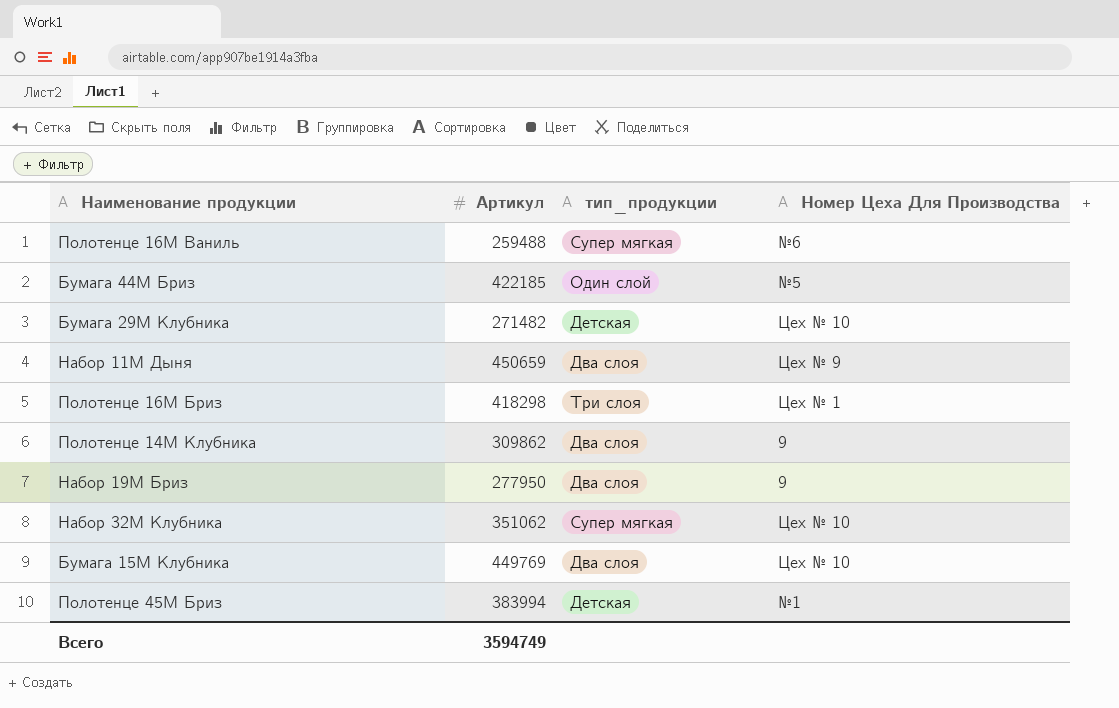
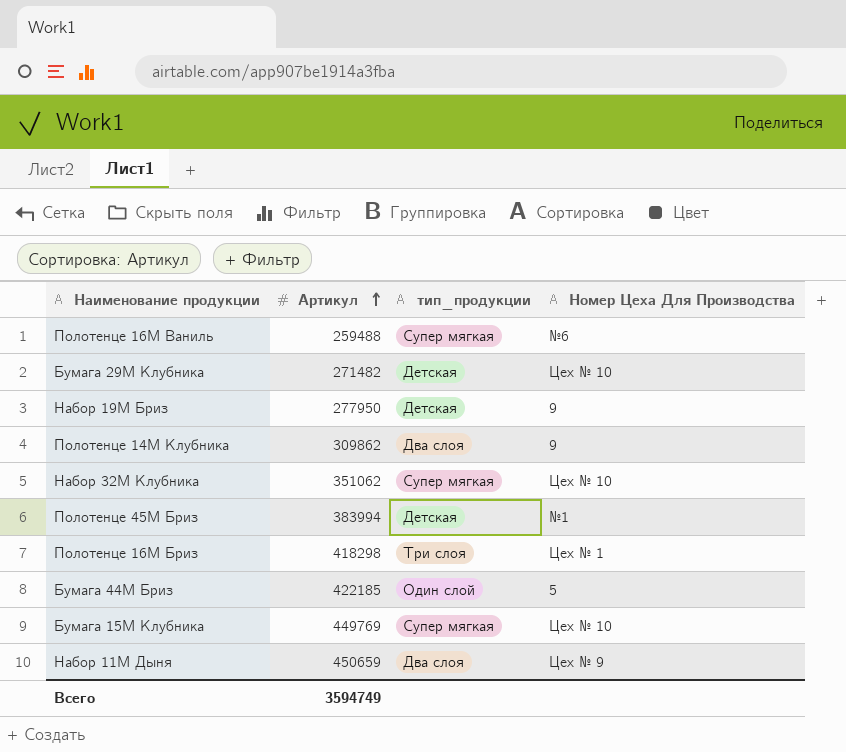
row order: none -> Артикул ascending
Набор 19М Бриз | тип_продукции: Два слоя -> Детская
Бумага 44М Бриз | Номер Цеха Для Производства: №5 -> 5
Бумага 15М Клубника | тип_продукции: Два слоя -> Супер мягкая

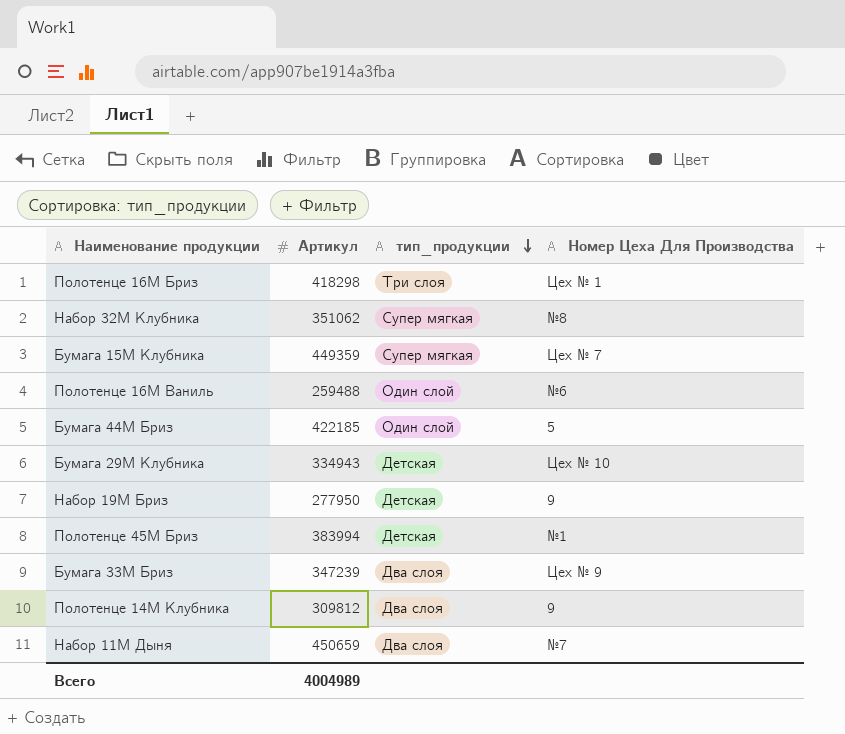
row order: Артикул ascending -> тип_продукции descending
Набор 32М Клубника | Номер Цеха Для Производства: Цех № 10 -> №8
Бумага 15М Клубника | Артикул: 449769 -> 449359
Бумага 15М Клубника | Номер Цеха Для Производства: Цех № 10 -> Цех № 7
Полотенце 16М Ваниль | тип_продукции: Супер мягкая -> Один слой
Бумага 29М Клубника | Артикул: 271482 -> 334943
row Бумага 33М Бриз: none -> 347239 | Два слоя | Цех № 9
Полотенце 14М Клубника | Артикул: 309862 -> 309812
Набор 11М Дыня | Номер Цеха Для Производства: Цех № 9 -> №7
Всего | Артикул: 3594749 -> 4004989

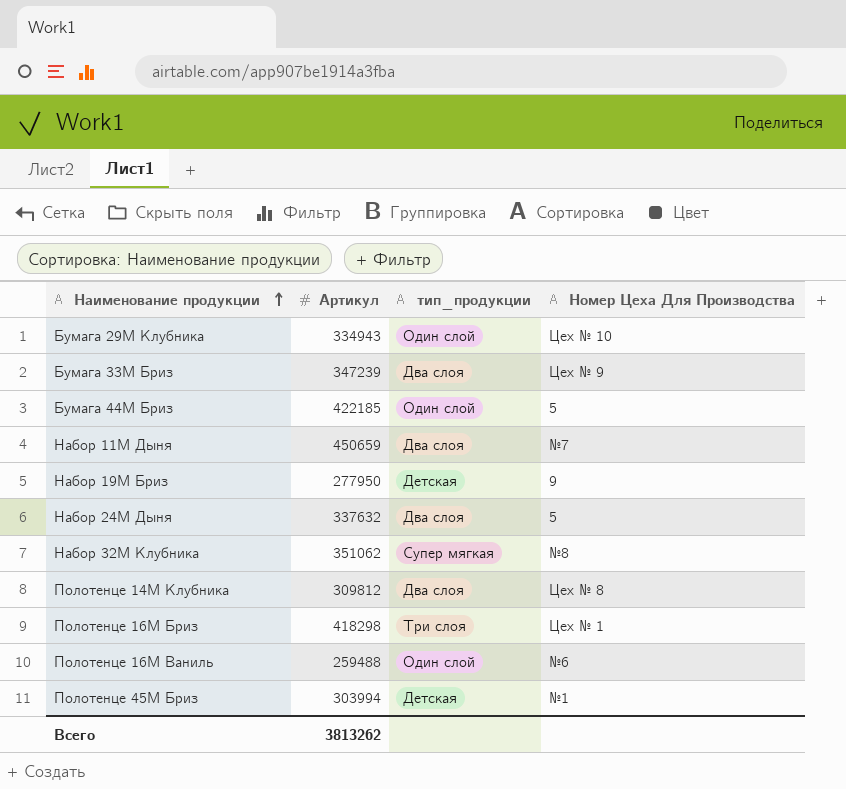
row order: тип_продукции descending -> Наименование продукции ascending
row Бумага 15М Клубника: 449359 | Супер мягкая | Цех № 7 -> none
Бумага 29М Клубника | тип_продукции: Детская -> Один слой
row Набор 24М Дыня: none -> 337632 | Два слоя | 5
Полотенце 14М Клубника | Номер Цеха Для Производства: 9 -> Цех № 8
Полотенце 45М Бриз | Артикул: 383994 -> 303994
Всего | Артикул: 4004989 -> 3813262

